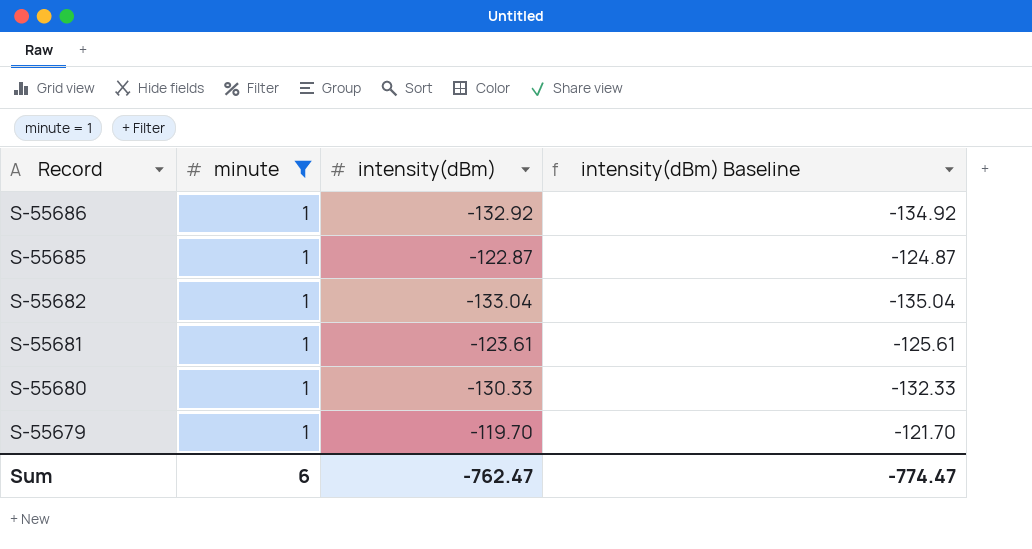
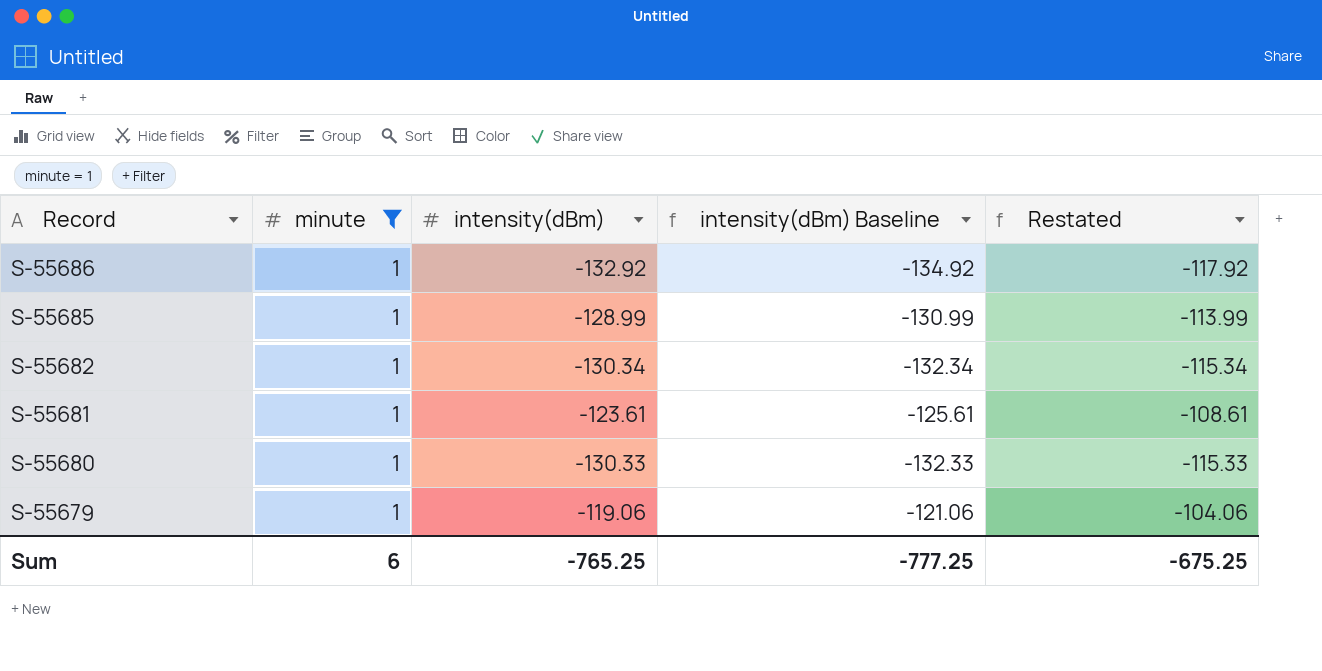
column Restated | formula: none -> [intensity(dBm)] + 15
S-55685 | intensity(dBm): -122.87 -> -128.99
S-55685 | intensity(dBm) Baseline: -124.87 -> -130.99
S-55682 | intensity(dBm): -133.04 -> -130.34
S-55682 | intensity(dBm) Baseline: -135.04 -> -132.34
S-55679 | intensity(dBm): -119.70 -> -119.06
S-55679 | intensity(dBm) Baseline: -121.70 -> -121.06
Sum | intensity(dBm): -762.47 -> -765.25
Sum | intensity(dBm) Baseline: -774.47 -> -777.25

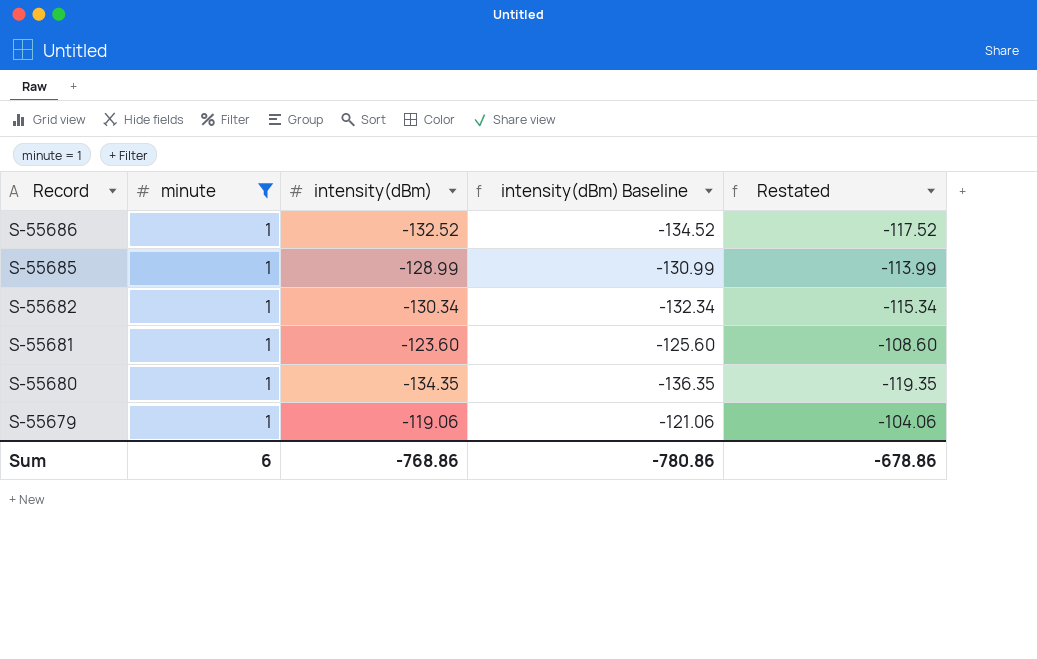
S-55686 | intensity(dBm): -132.92 -> -132.52
S-55686 | intensity(dBm) Baseline: -134.92 -> -134.52
S-55686 | Restated: -117.92 -> -117.52
S-55681 | intensity(dBm): -123.61 -> -123.60
S-55681 | intensity(dBm) Baseline: -125.61 -> -125.60
S-55681 | Restated: -108.61 -> -108.60
S-55680 | intensity(dBm): -130.33 -> -134.35
S-55680 | intensity(dBm) Baseline: -132.33 -> -136.35
S-55680 | Restated: -115.33 -> -119.35
Sum | intensity(dBm): -765.25 -> -768.86
Sum | intensity(dBm) Baseline: -777.25 -> -780.86
Sum | Restated: -675.25 -> -678.86

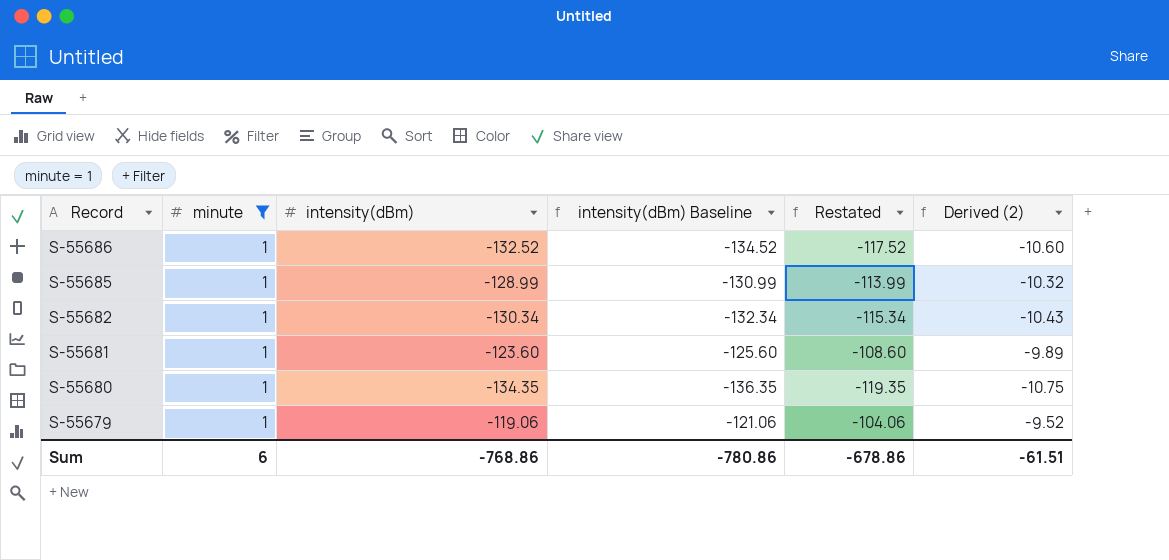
column Derived (2) | formula: none -> [intensity(dBm)] * 0.08

